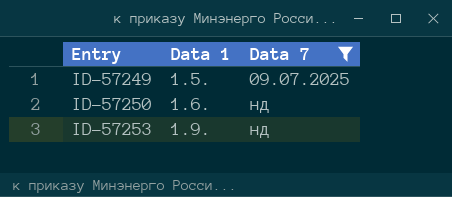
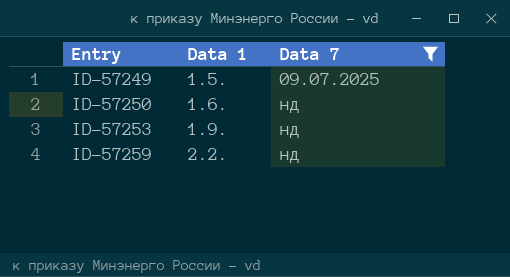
row ID-57259: none -> 2.2. | нд

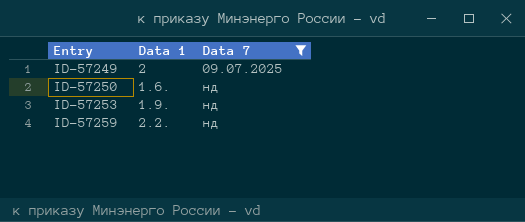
ID-57249 | Data 1: 1.5. -> 2

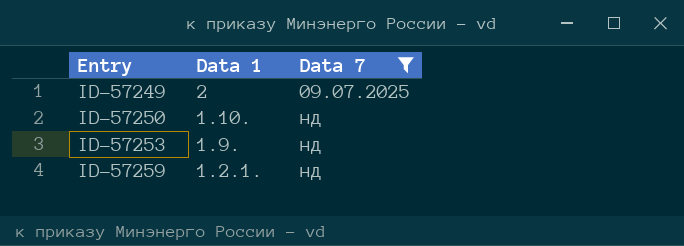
ID-57250 | Data 1: 1.6. -> 1.10.
ID-57259 | Data 1: 2.2. -> 1.2.1.

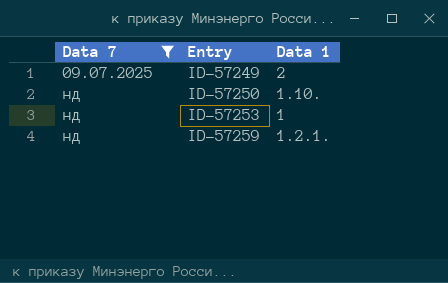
column Data 7 | position: 3 -> 1
ID-57253 | Data 1: 1.9. -> 1

